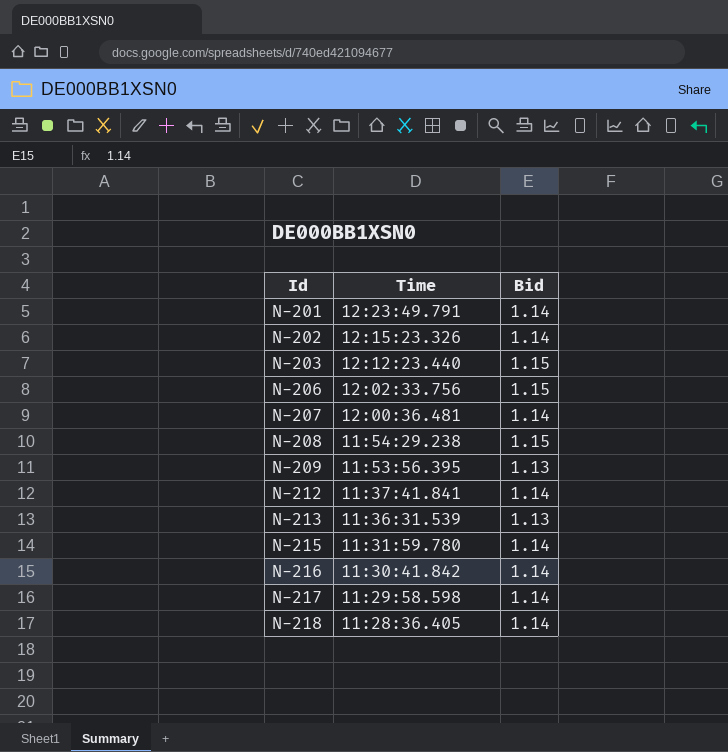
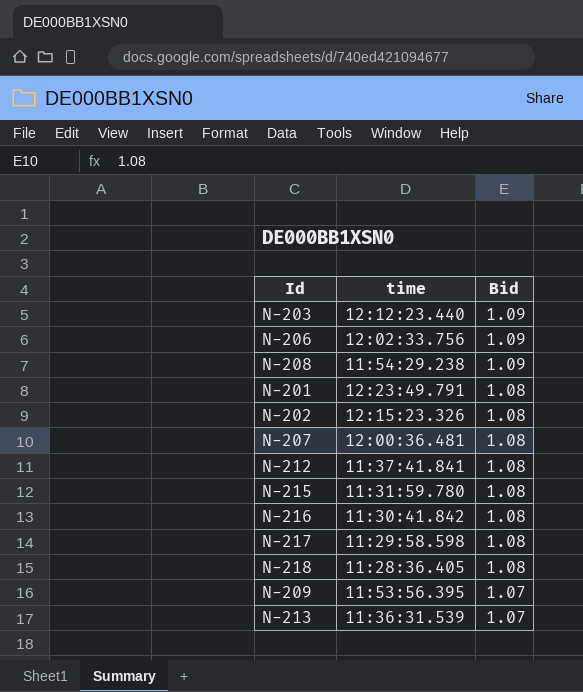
row order: Id ascending -> Bid descending
column name: Time -> time
N-203 | Bid: 1.15 -> 1.09
N-206 | Bid: 1.15 -> 1.09
N-208 | Bid: 1.15 -> 1.09
N-201 | Bid: 1.14 -> 1.08
N-202 | Bid: 1.14 -> 1.08
N-207 | Bid: 1.14 -> 1.08
N-212 | Bid: 1.14 -> 1.08
N-215 | Bid: 1.14 -> 1.08
N-216 | Bid: 1.14 -> 1.08
N-217 | Bid: 1.14 -> 1.08
N-218 | Bid: 1.14 -> 1.08
N-209 | Bid: 1.13 -> 1.07
N-213 | Bid: 1.13 -> 1.07

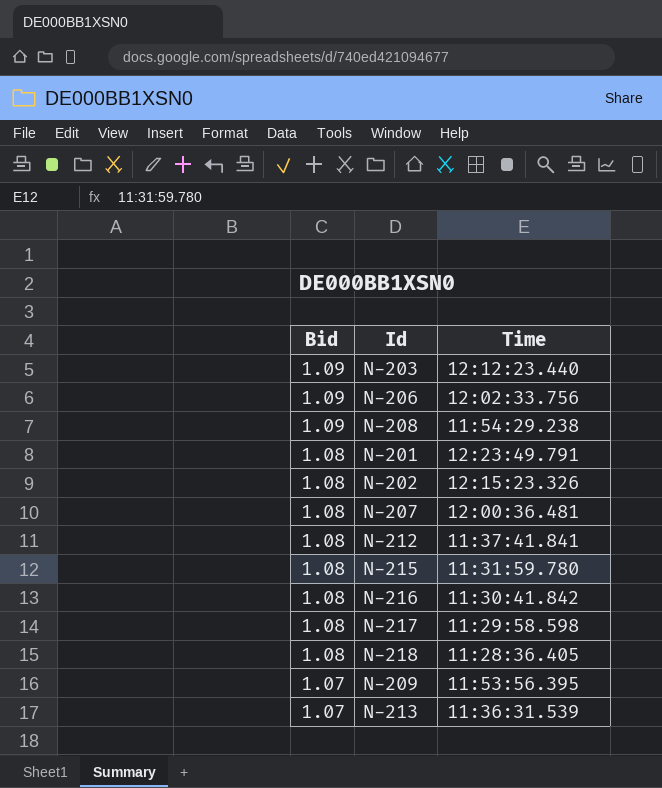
column Bid | position: 3 -> 1
column name: time -> Time

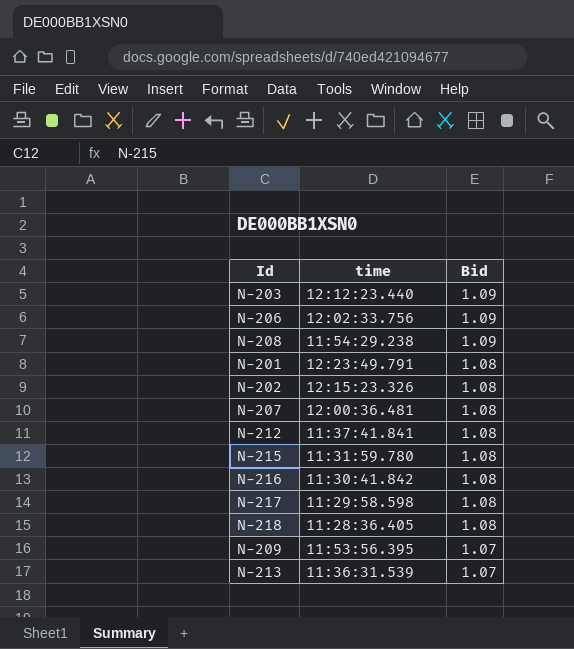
column name: Time -> time
column Bid | position: 1 -> 3

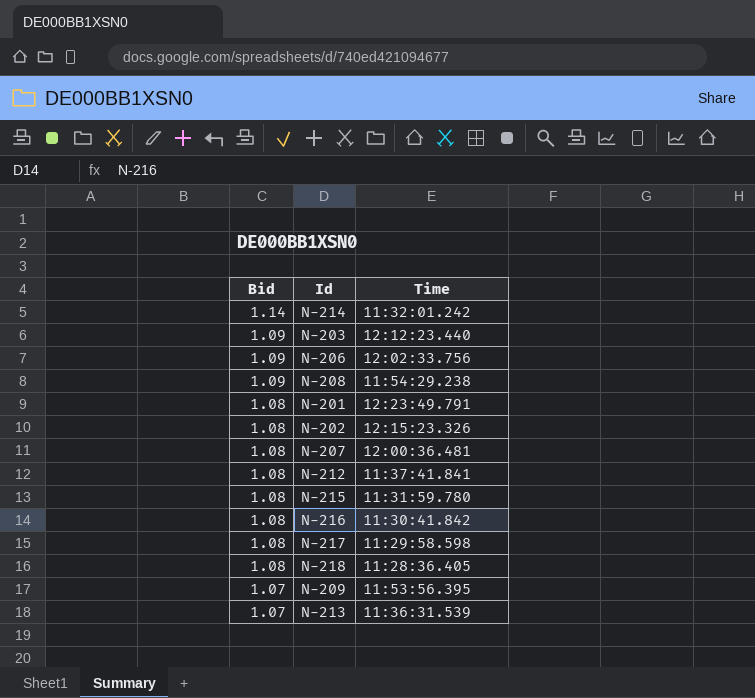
column Bid | position: 3 -> 1
column name: time -> Time
row N-214: none -> 1.14 | 11:32:01.242

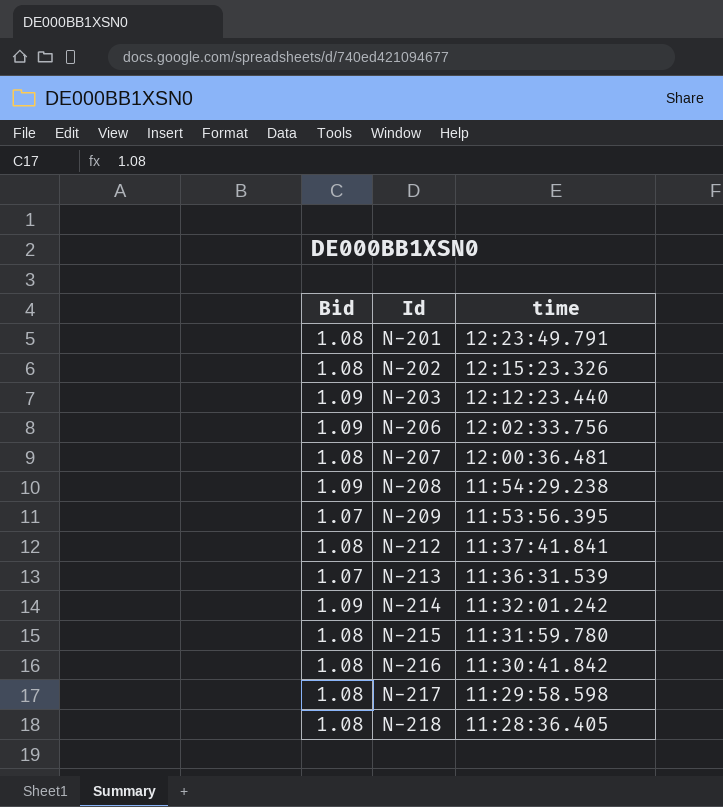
row order: Bid descending -> Id ascending
column name: Time -> time
N-214 | Bid: 1.14 -> 1.09

